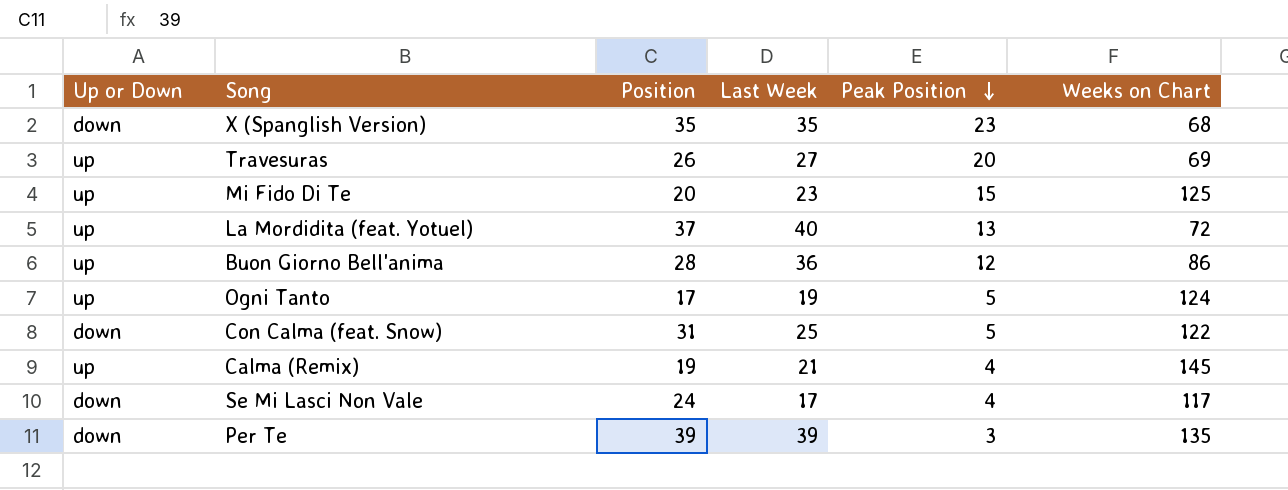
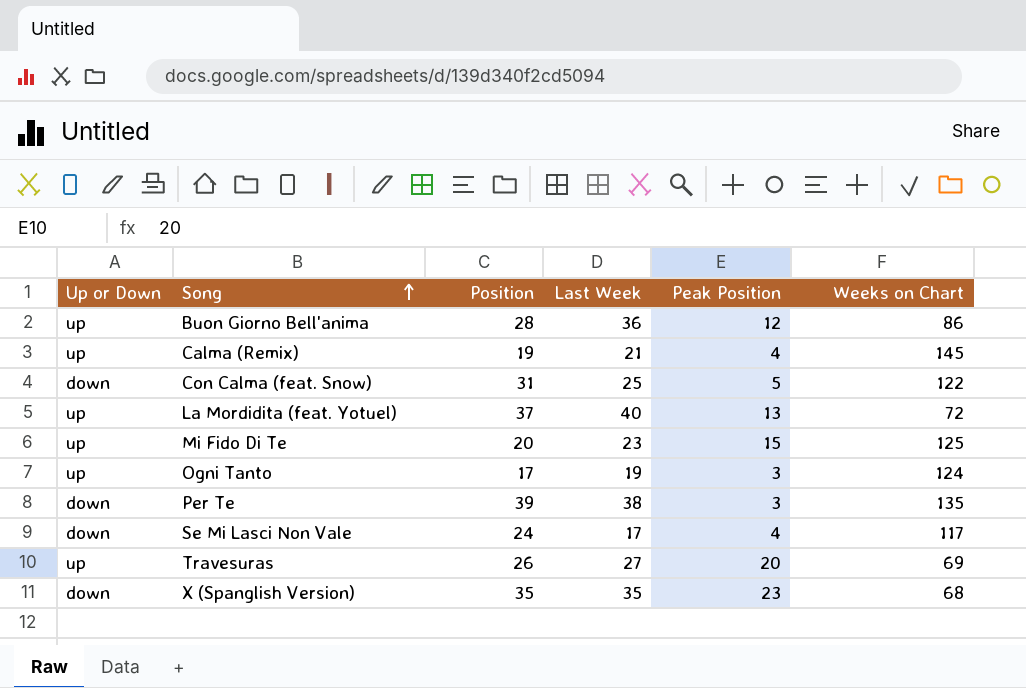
row order: Peak Position descending -> Song ascending
Ogni Tanto | Peak Position: 5 -> 3
Per Te | Last Week: 39 -> 38

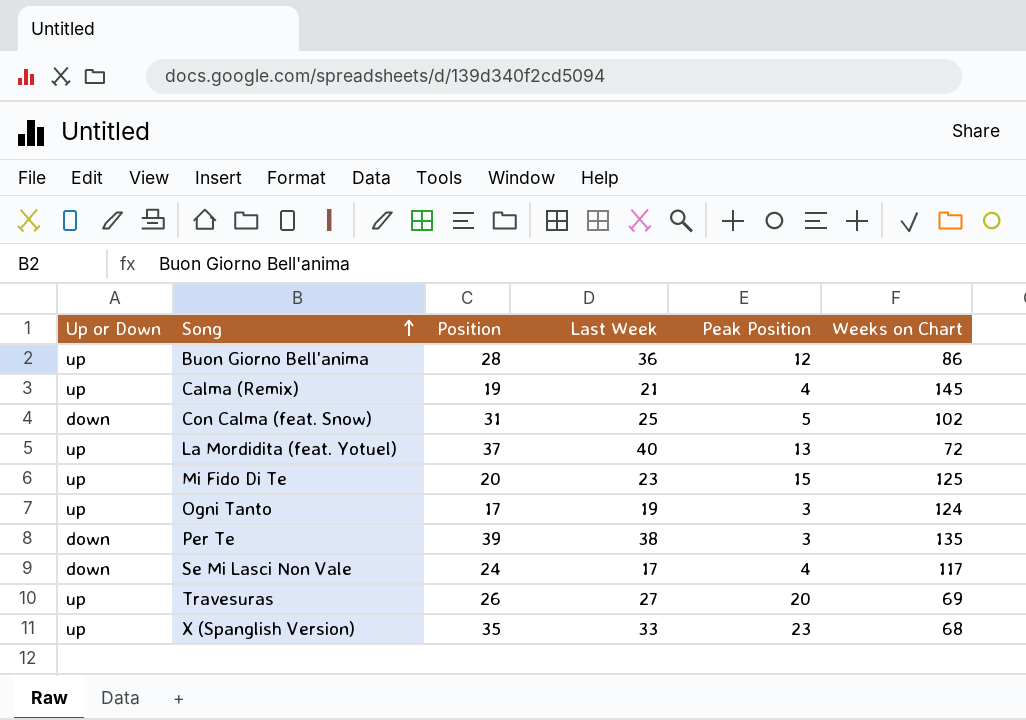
Con Calma (feat. Snow) | Weeks on Chart: 122 -> 102
X (Spanglish Version) | Up or Down: down -> up
X (Spanglish Version) | Last Week: 35 -> 33

